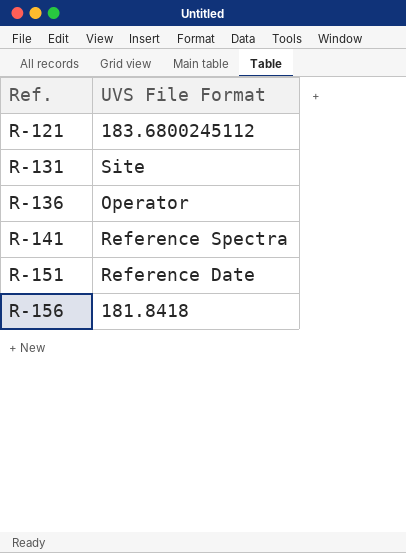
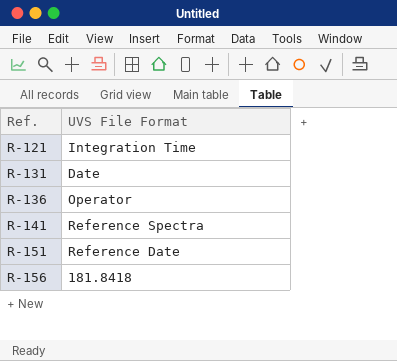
R-121 | UVS File Format: 183.6800245112 -> Integration Time
R-131 | UVS File Format: Site -> Date

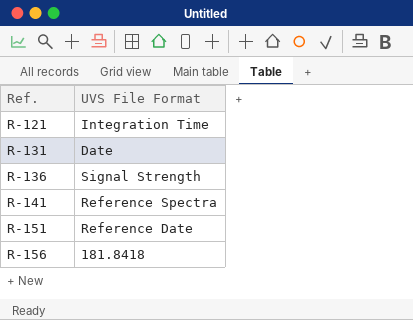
R-136 | UVS File Format: Operator -> Signal Strength

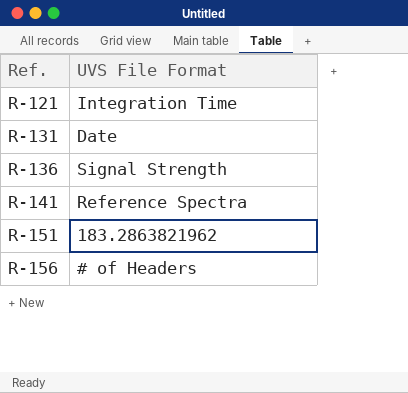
R-151 | UVS File Format: Reference Date -> 183.2863821962
R-156 | UVS File Format: 181.8418 -> # of Headers

